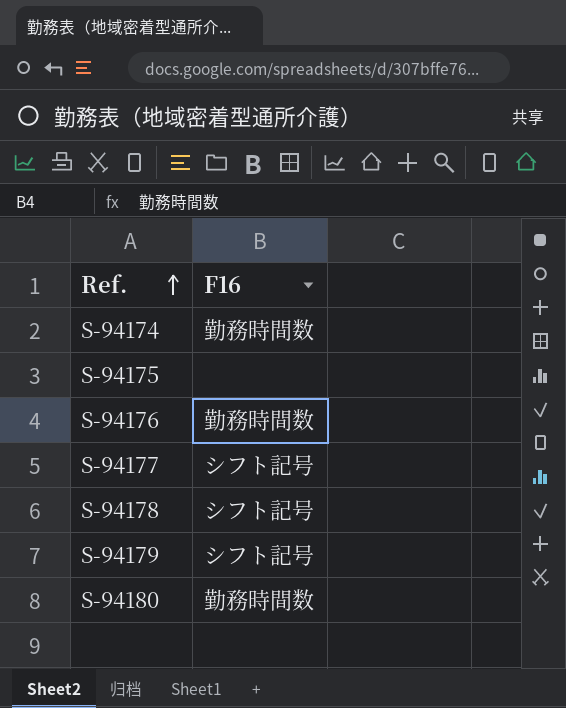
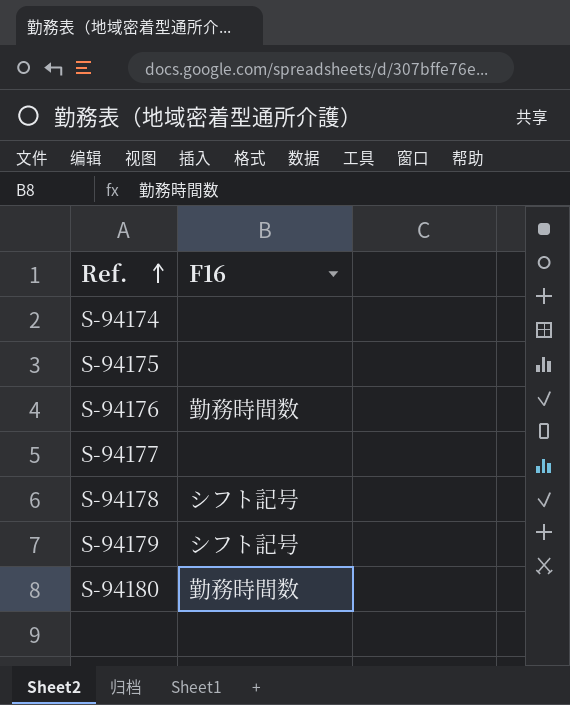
S-94174 | F16: 勤務時間数 -> none
S-94177 | F16: シフト記号 -> none

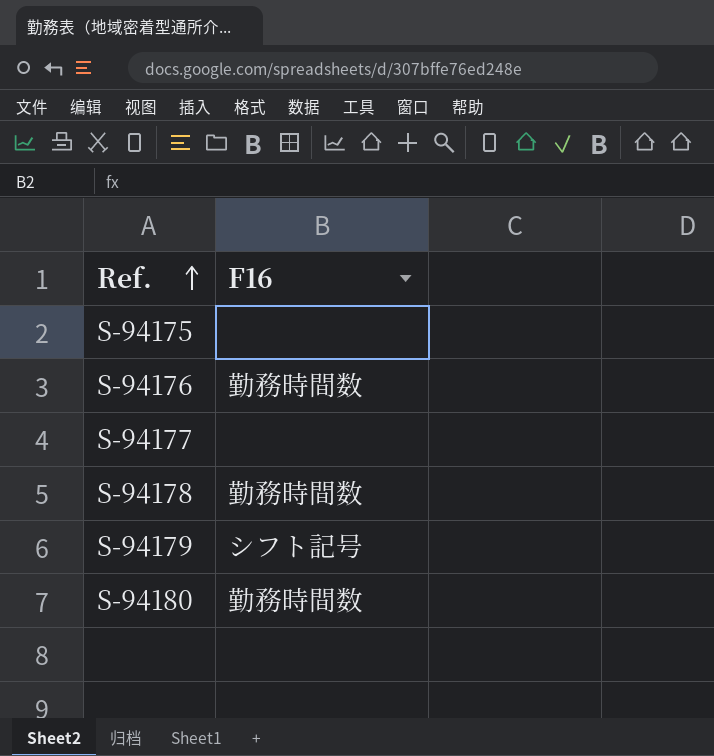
row S-94174: none -> none
S-94178 | F16: シフト記号 -> 勤務時間数

